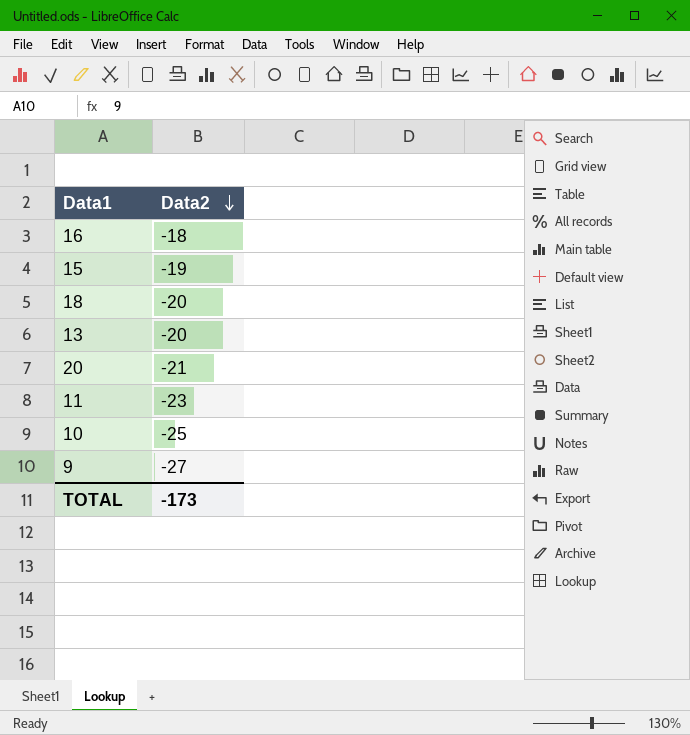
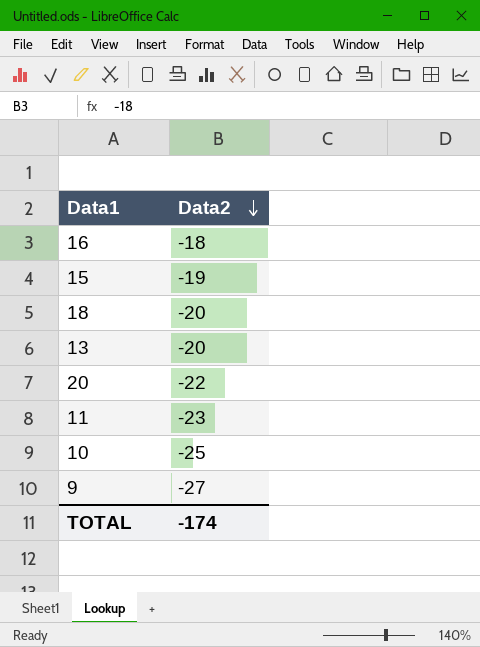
20 | Data2: -21 -> -22
TOTAL | Data2: -173 -> -174

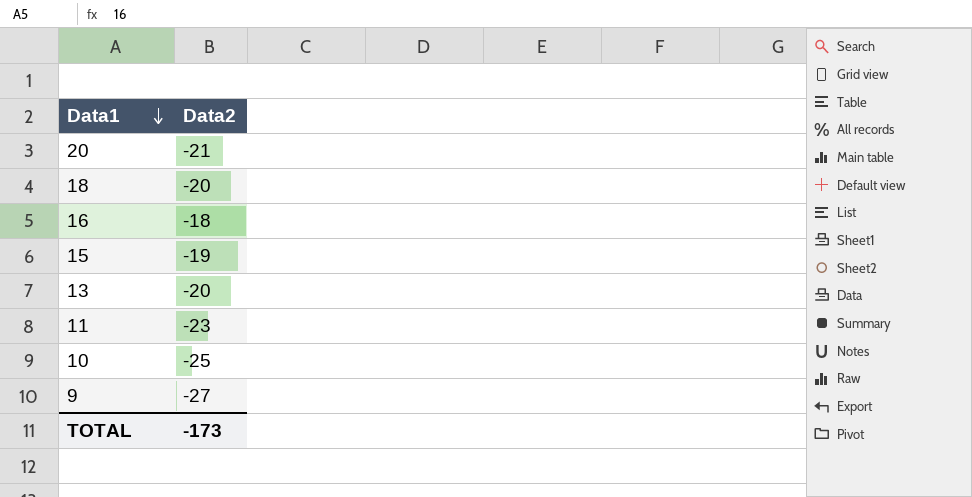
row order: Data2 descending -> Data1 descending
20 | Data2: -22 -> -21
TOTAL | Data2: -174 -> -173

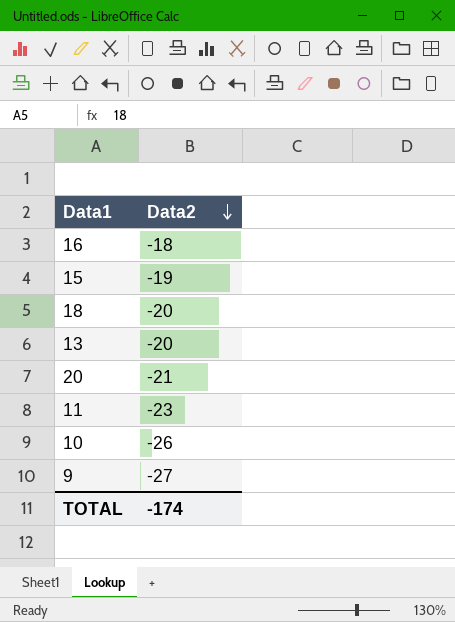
row order: Data1 descending -> Data2 descending
10 | Data2: -25 -> -26
TOTAL | Data2: -173 -> -174

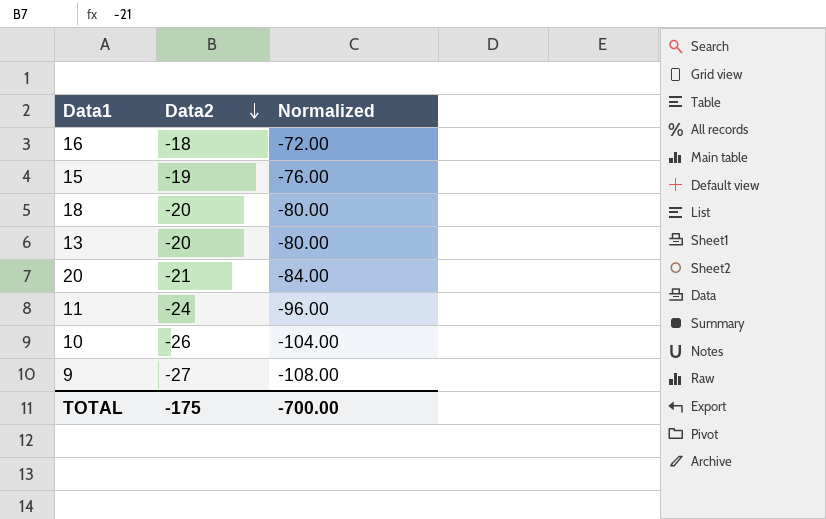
column Normalized | formula: none -> [Data2] * 4
11 | Data2: -23 -> -24
TOTAL | Data2: -174 -> -175

